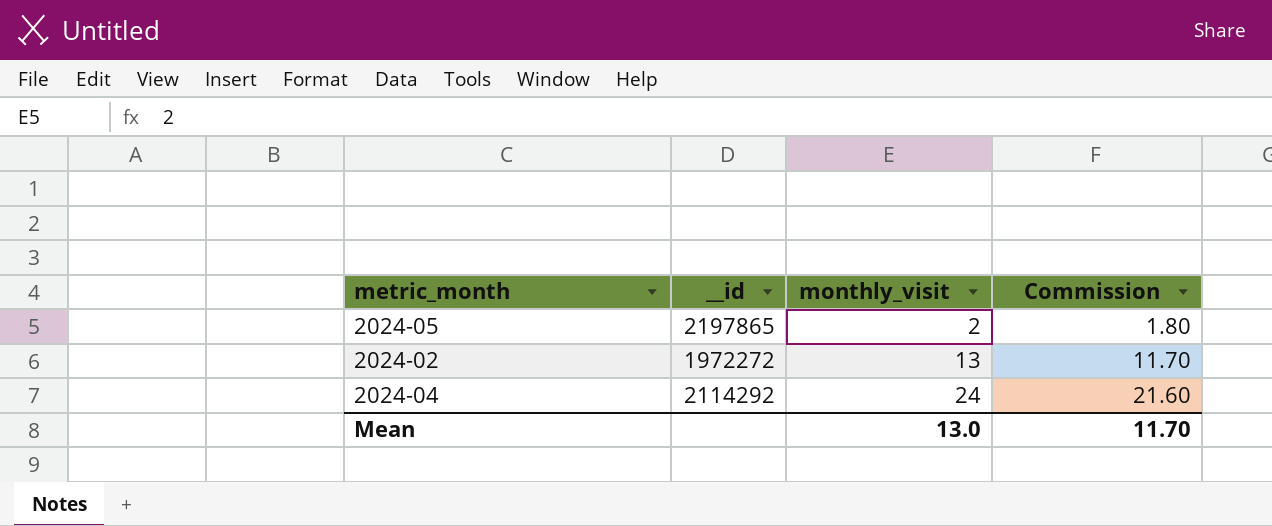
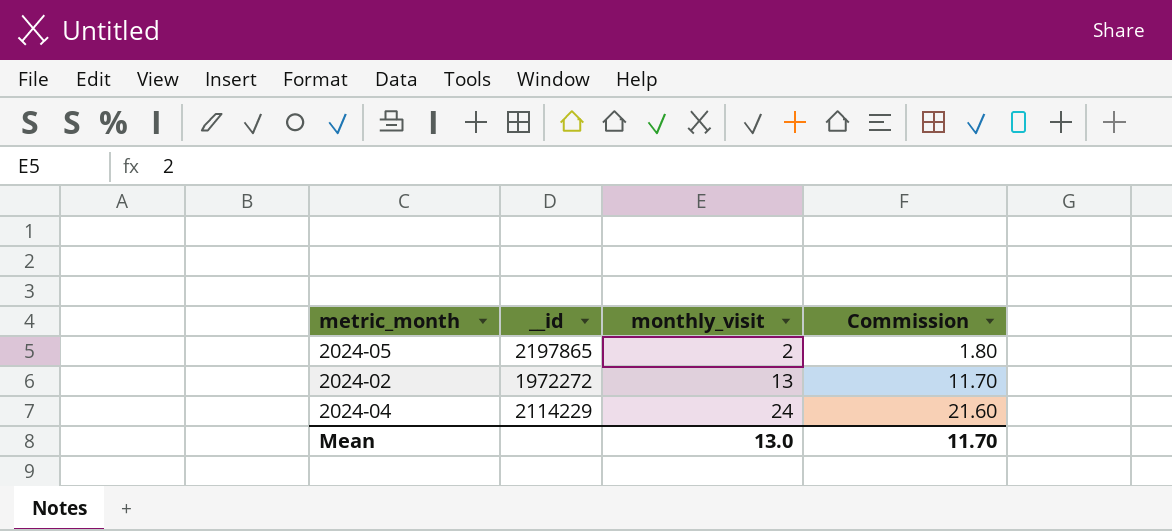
2024-04 | __id: 2114292 -> 2114229

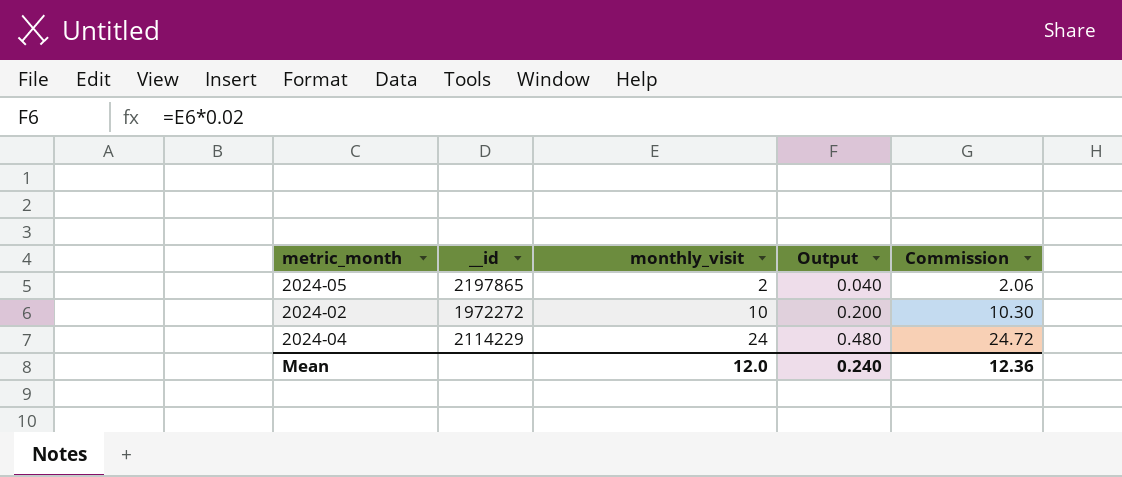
column Output | formula: none -> [monthly_visit] * 0.02
column Commission | formula: [monthly_visit] * 0.9 -> [monthly_visit] * 1.03
2024-02 | monthly_visit: 13 -> 10
Mean | monthly_visit: 13.0 -> 12.0
Mean | Commission: 11.70 -> 12.36

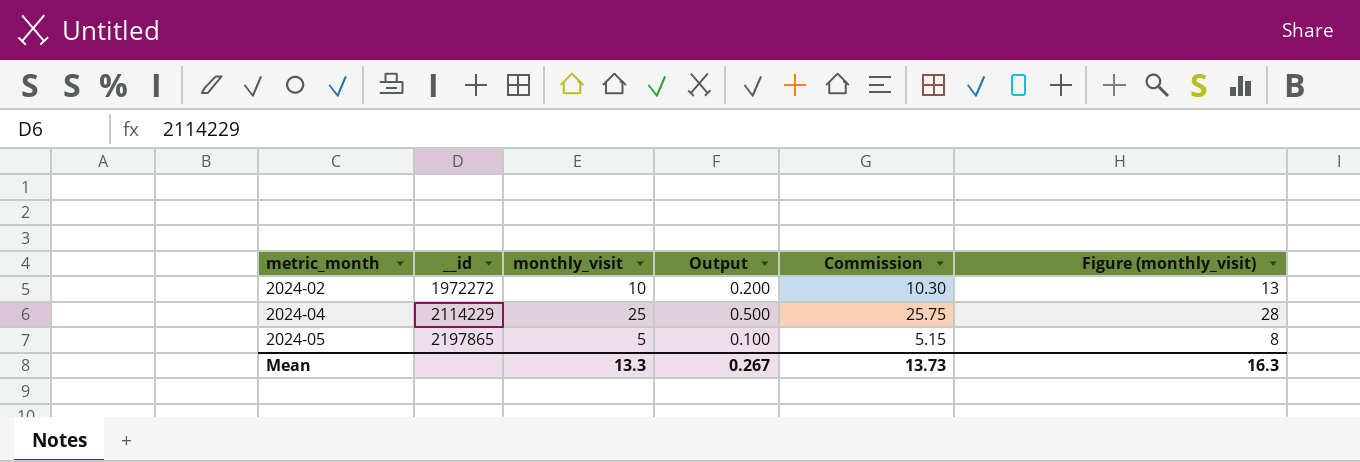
row order: monthly_visit ascending -> metric_month ascending
column Figure (monthly_visit) | formula: none -> [monthly_visit] + 3
2024-04 | monthly_visit: 24 -> 25
2024-04 | Output: 0.480 -> 0.500
2024-04 | Commission: 24.72 -> 25.75
2024-05 | monthly_visit: 2 -> 5
2024-05 | Output: 0.040 -> 0.100
2024-05 | Commission: 2.06 -> 5.15
Mean | monthly_visit: 12.0 -> 13.3
Mean | Output: 0.240 -> 0.267
Mean | Commission: 12.36 -> 13.73

